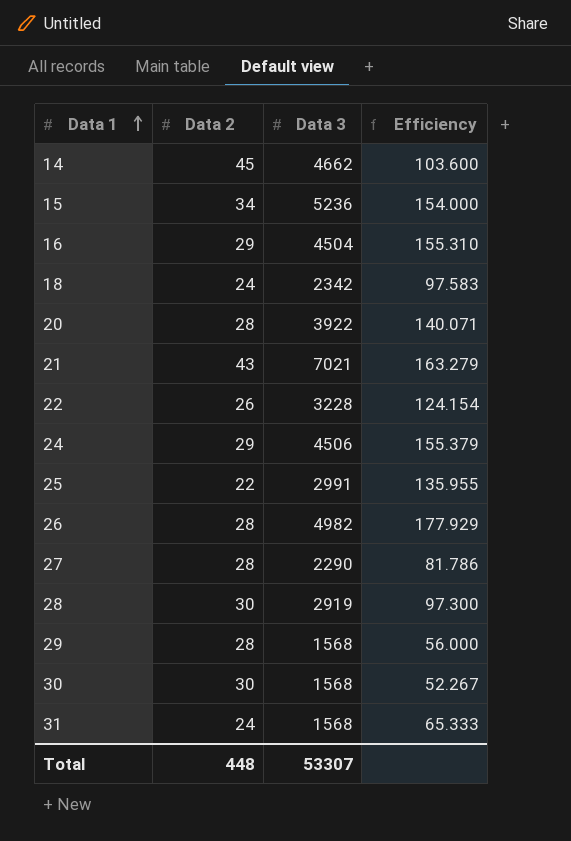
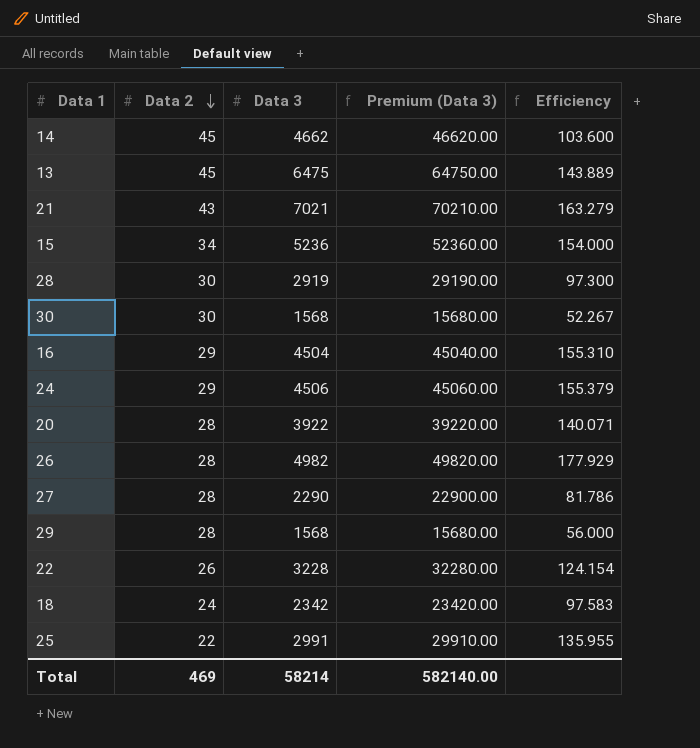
row order: Data 1 ascending -> Data 2 descending
column Premium (Data 3) | formula: none -> [Data 3] * 10
row 31: 24 | 1568 | 65.333 -> none
row 13: none -> 45 | 6475 | 64750.00 | 143.889
Total | Data 2: 448 -> 469
Total | Data 3: 53307 -> 58214

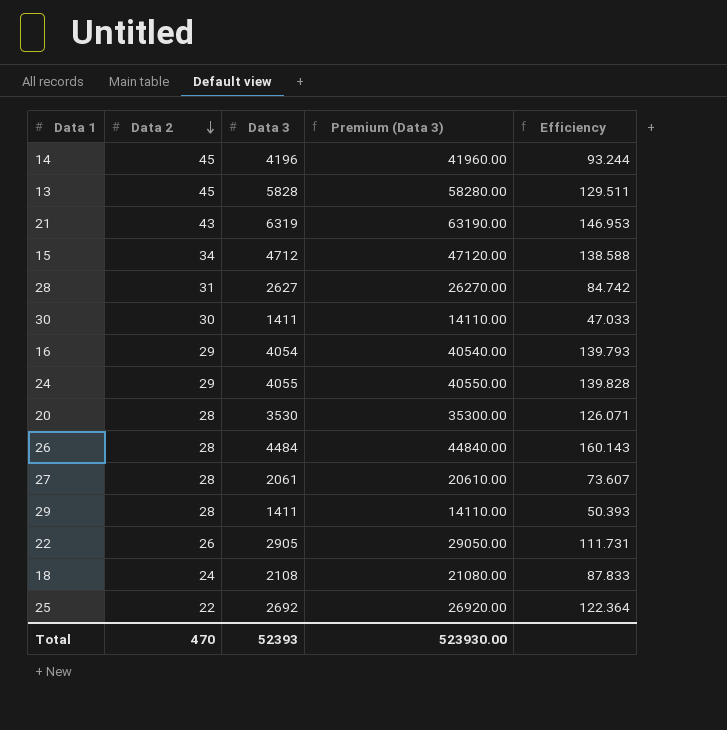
14 | Data 3: 4662 -> 4196
14 | Premium (Data 3): 46620.00 -> 41960.00
14 | Efficiency: 103.600 -> 93.244
13 | Data 3: 6475 -> 5828
13 | Premium (Data 3): 64750.00 -> 58280.00
13 | Efficiency: 143.889 -> 129.511
21 | Data 3: 7021 -> 6319
21 | Premium (Data 3): 70210.00 -> 63190.00
21 | Efficiency: 163.279 -> 146.953
15 | Data 3: 5236 -> 4712
15 | Premium (Data 3): 52360.00 -> 47120.00
15 | Efficiency: 154.000 -> 138.588
28 | Data 2: 30 -> 31
28 | Data 3: 2919 -> 2627
28 | Premium (Data 3): 29190.00 -> 26270.00
28 | Efficiency: 97.300 -> 84.742
30 | Data 3: 1568 -> 1411
30 | Premium (Data 3): 15680.00 -> 14110.00
30 | Efficiency: 52.267 -> 47.033
16 | Data 3: 4504 -> 4054
16 | Premium (Data 3): 45040.00 -> 40540.00
16 | Efficiency: 155.310 -> 139.793
24 | Data 3: 4506 -> 4055
24 | Premium (Data 3): 45060.00 -> 40550.00
24 | Efficiency: 155.379 -> 139.828
20 | Data 3: 3922 -> 3530
20 | Premium (Data 3): 39220.00 -> 35300.00
20 | Efficiency: 140.071 -> 126.071
26 | Data 3: 4982 -> 4484
26 | Premium (Data 3): 49820.00 -> 44840.00
26 | Efficiency: 177.929 -> 160.143
27 | Data 3: 2290 -> 2061
27 | Premium (Data 3): 22900.00 -> 20610.00
27 | Efficiency: 81.786 -> 73.607
29 | Data 3: 1568 -> 1411
29 | Premium (Data 3): 15680.00 -> 14110.00
29 | Efficiency: 56.000 -> 50.393
22 | Data 3: 3228 -> 2905
22 | Premium (Data 3): 32280.00 -> 29050.00
22 | Efficiency: 124.154 -> 111.731
18 | Data 3: 2342 -> 2108
18 | Premium (Data 3): 23420.00 -> 21080.00
18 | Efficiency: 97.583 -> 87.833
25 | Data 3: 2991 -> 2692
25 | Premium (Data 3): 29910.00 -> 26920.00
25 | Efficiency: 135.955 -> 122.364
Total | Data 2: 469 -> 470
Total | Data 3: 58214 -> 52393
Total | Premium (Data 3): 582140.00 -> 523930.00

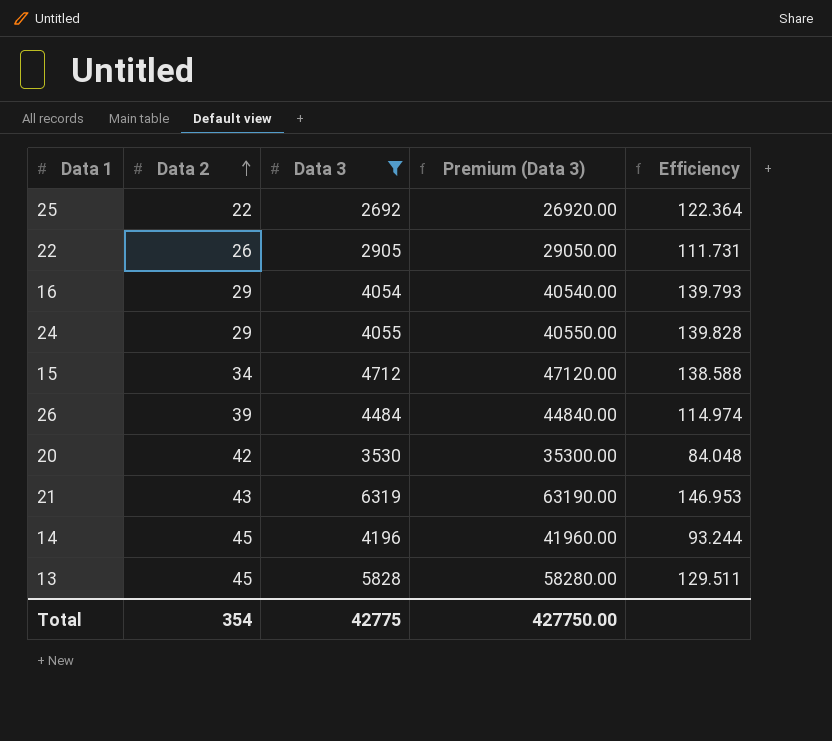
filter: none -> Data 3 >= 2692
row order: Data 2 descending -> Data 2 ascending
26 | Data 2: 28 -> 39
26 | Efficiency: 160.143 -> 114.974
20 | Data 2: 28 -> 42
20 | Efficiency: 126.071 -> 84.048
Total | Data 2: 470 -> 354
Total | Data 3: 52393 -> 42775
Total | Premium (Data 3): 523930.00 -> 427750.00

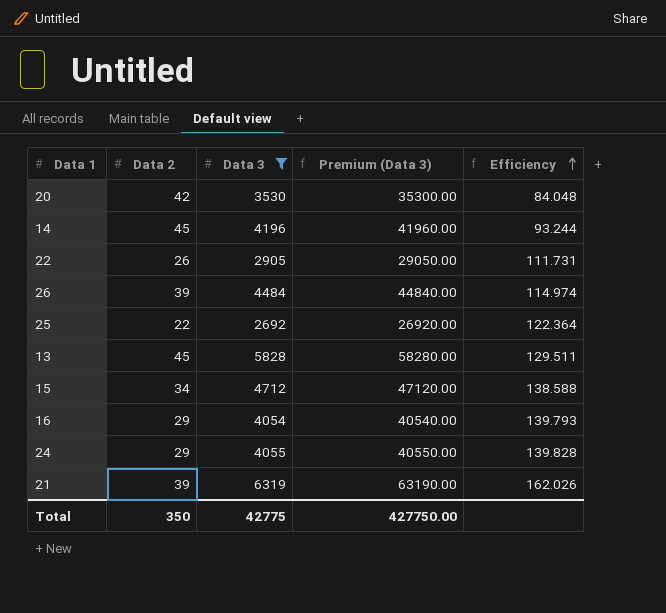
row order: Data 2 ascending -> Efficiency ascending
21 | Data 2: 43 -> 39
21 | Efficiency: 146.953 -> 162.026
Total | Data 2: 354 -> 350

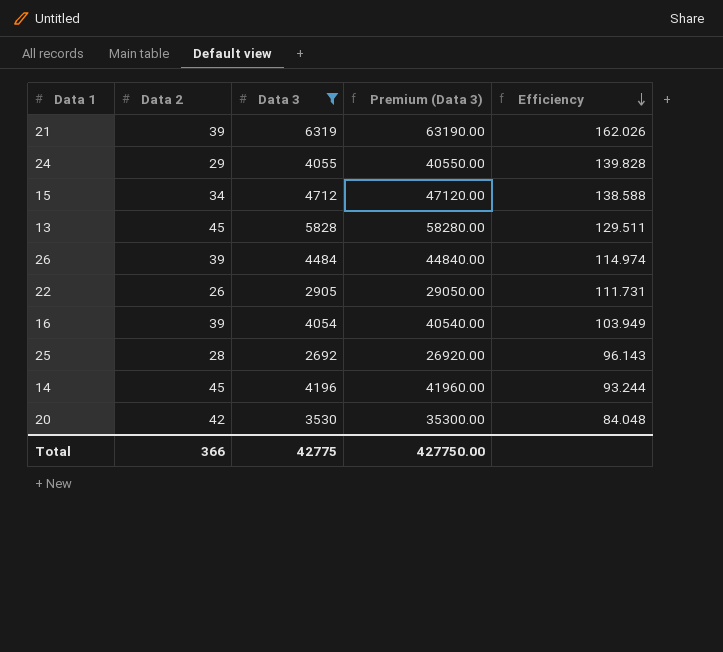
row order: Efficiency ascending -> Efficiency descending
16 | Data 2: 29 -> 39
16 | Efficiency: 139.793 -> 103.949
25 | Data 2: 22 -> 28
25 | Efficiency: 122.364 -> 96.143
Total | Data 2: 350 -> 366

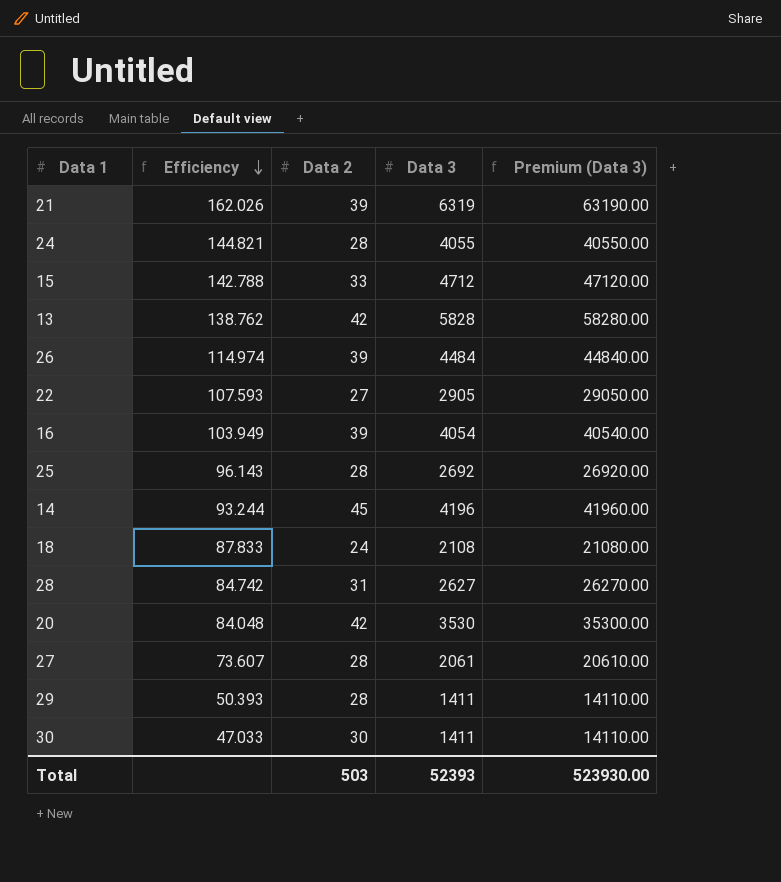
filter: Data 3 >= 2692 -> none
column Efficiency | position: 5 -> 2
24 | Efficiency: 139.828 -> 144.821
24 | Data 2: 29 -> 28
15 | Efficiency: 138.588 -> 142.788
15 | Data 2: 34 -> 33
13 | Efficiency: 129.511 -> 138.762
13 | Data 2: 45 -> 42
22 | Efficiency: 111.731 -> 107.593
22 | Data 2: 26 -> 27
Total | Data 2: 366 -> 503
Total | Data 3: 42775 -> 52393
Total | Premium (Data 3): 427750.00 -> 523930.00

